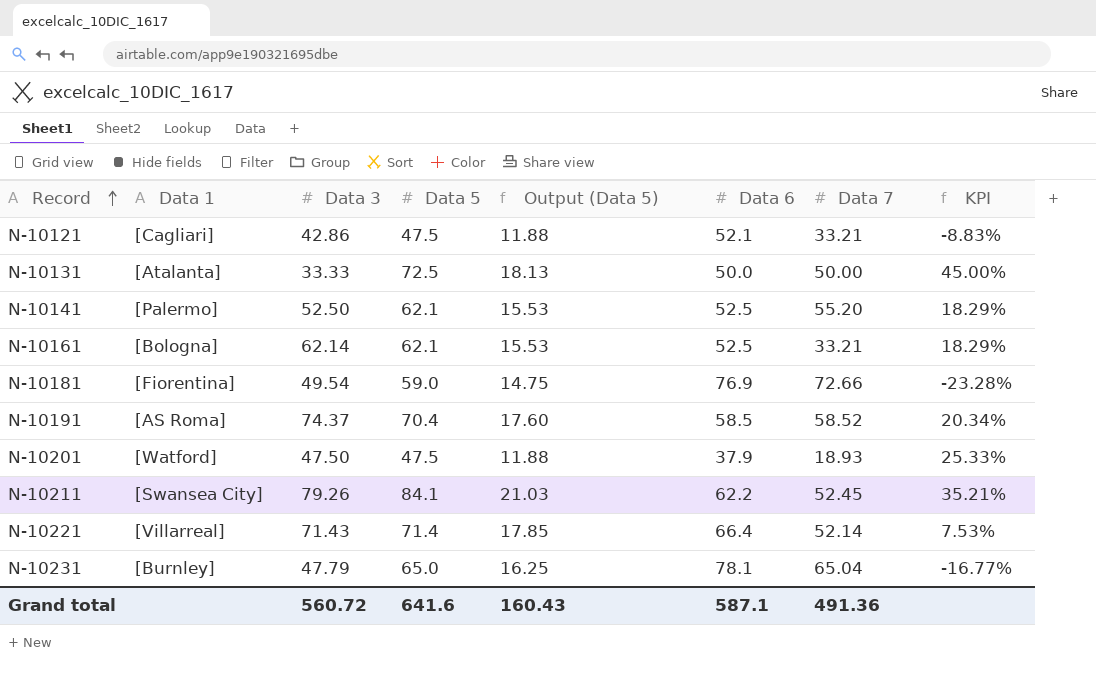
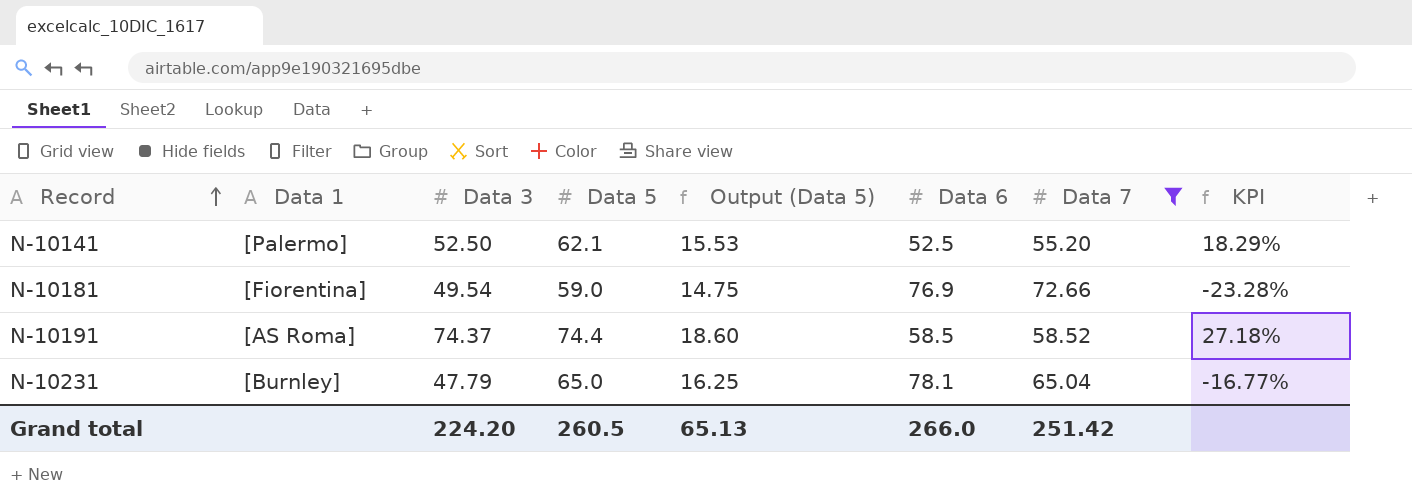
filter: none -> Data 7 >= 55.20
N-10191 | Data 5: 70.4 -> 74.4
N-10191 | Output (Data 5): 17.60 -> 18.60
N-10191 | KPI: 20.34% -> 27.18%
Grand total | Data 3: 560.72 -> 224.20
Grand total | Data 5: 641.6 -> 260.5
Grand total | Output (Data 5): 160.43 -> 65.13
Grand total | Data 6: 587.1 -> 266.0
Grand total | Data 7: 491.36 -> 251.42

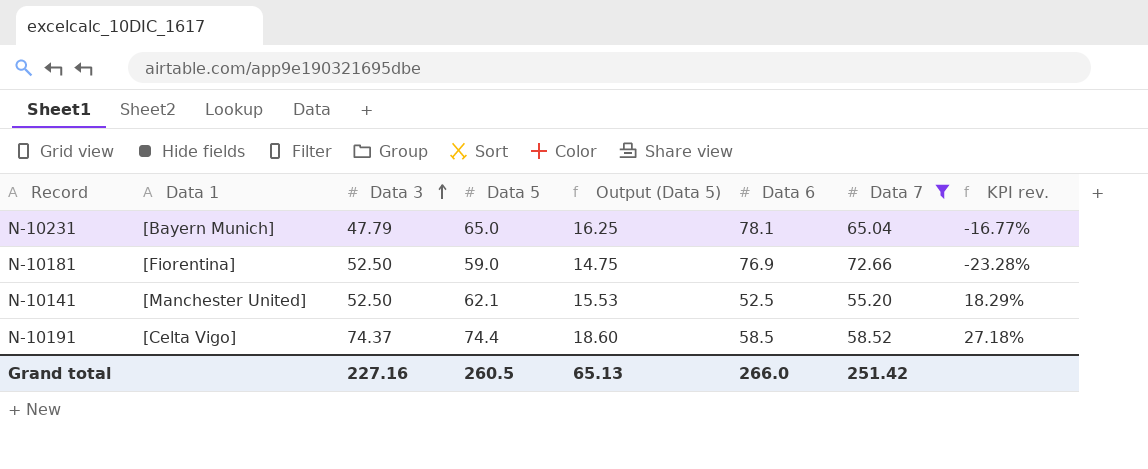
row order: Record ascending -> Data 3 ascending
column name: KPI -> KPI rev.
N-10231 | Data 1: [Burnley] -> [Bayern Munich]
N-10181 | Data 3: 49.54 -> 52.50
N-10141 | Data 1: [Palermo] -> [Manchester United]
N-10191 | Data 1: [AS Roma] -> [Celta Vigo]
Grand total | Data 3: 224.20 -> 227.16

